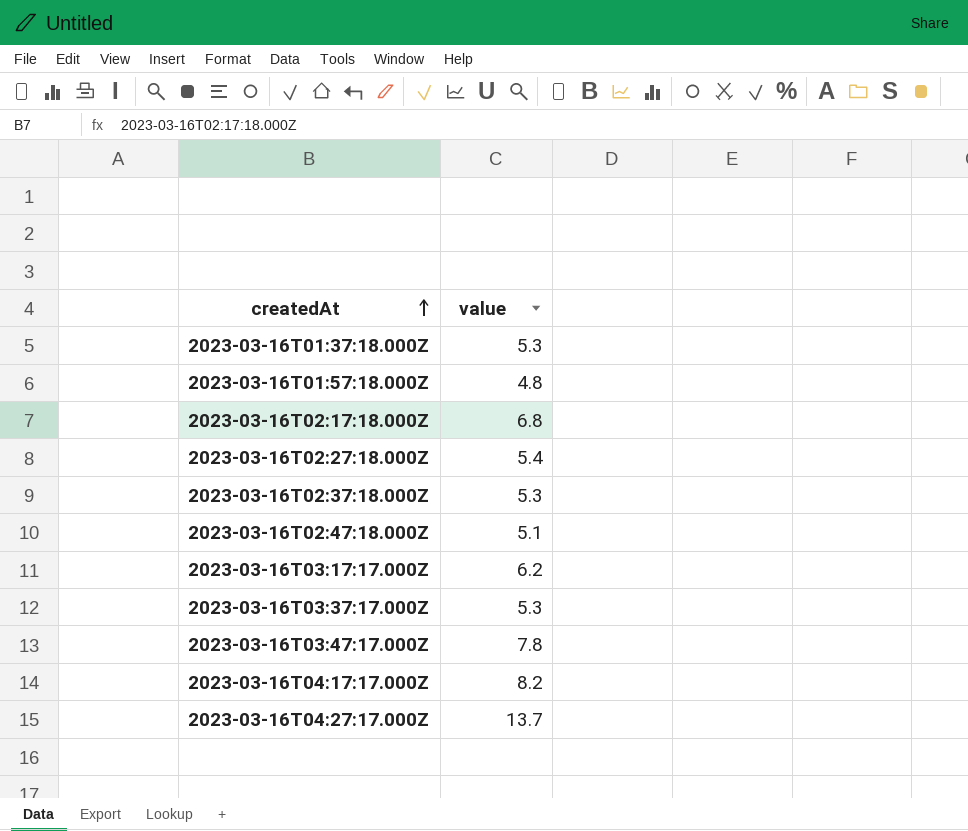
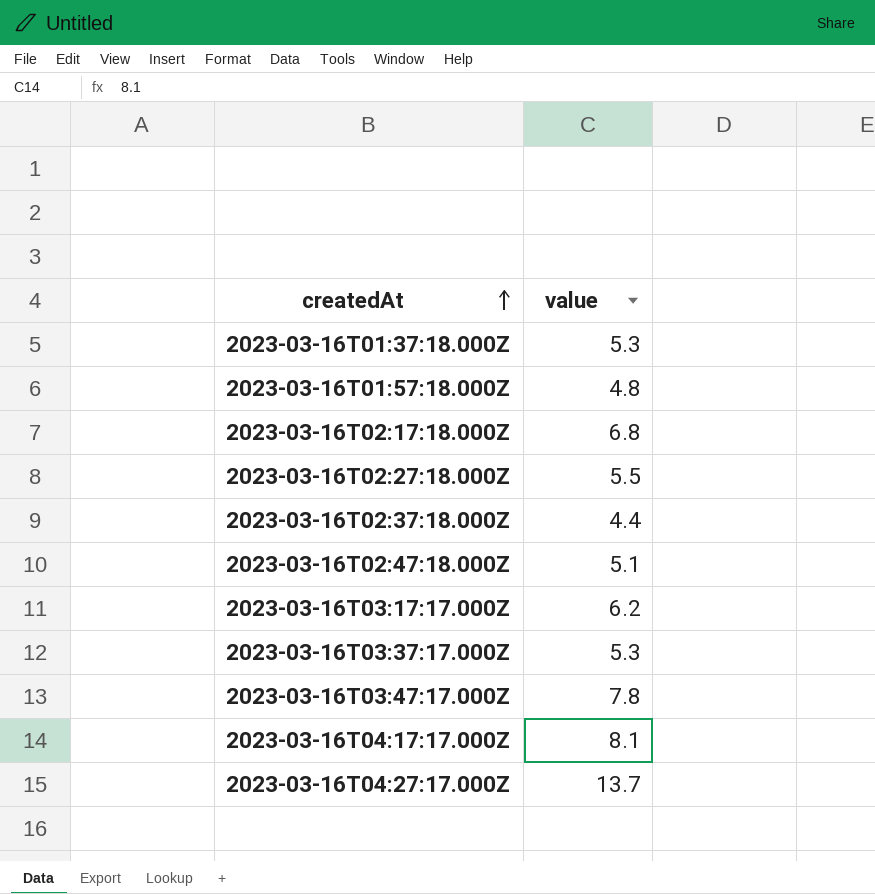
2023-03-16T02:27:18.000Z | value: 5.4 -> 5.5
2023-03-16T02:37:18.000Z | value: 5.3 -> 4.4
2023-03-16T04:17:17.000Z | value: 8.2 -> 8.1

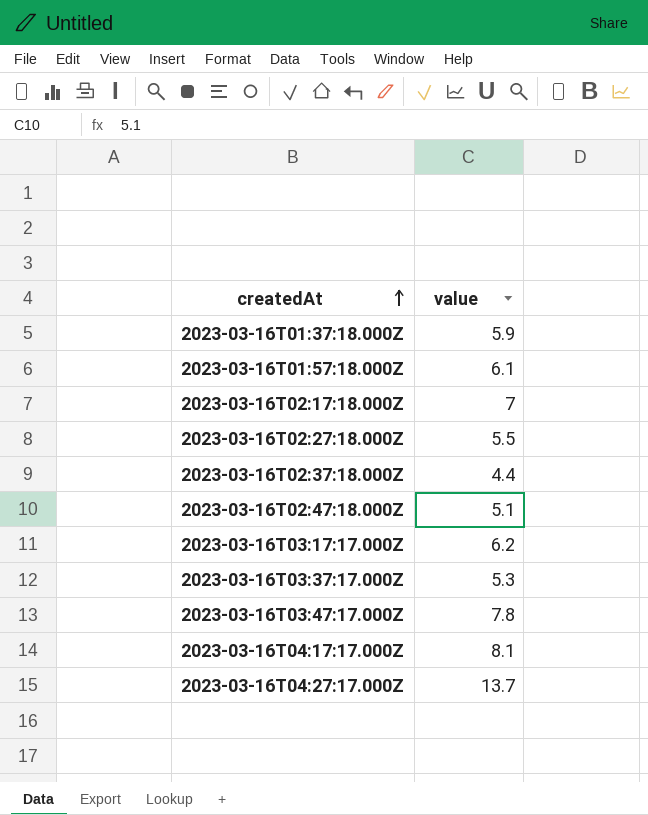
2023-03-16T01:37:18.000Z | value: 5.3 -> 5.9
2023-03-16T01:57:18.000Z | value: 4.8 -> 6.1
2023-03-16T02:17:18.000Z | value: 6.8 -> 7

